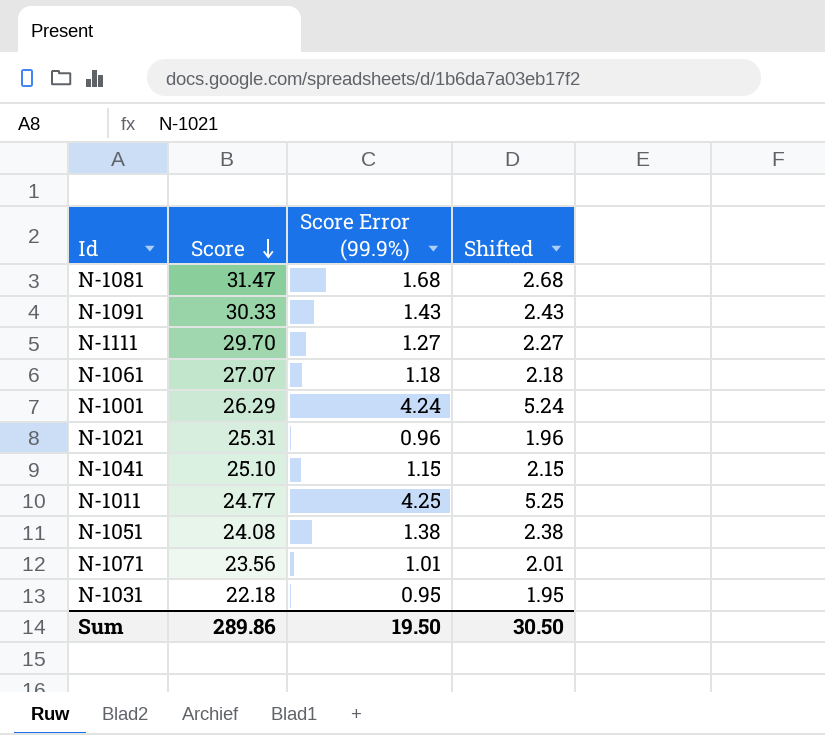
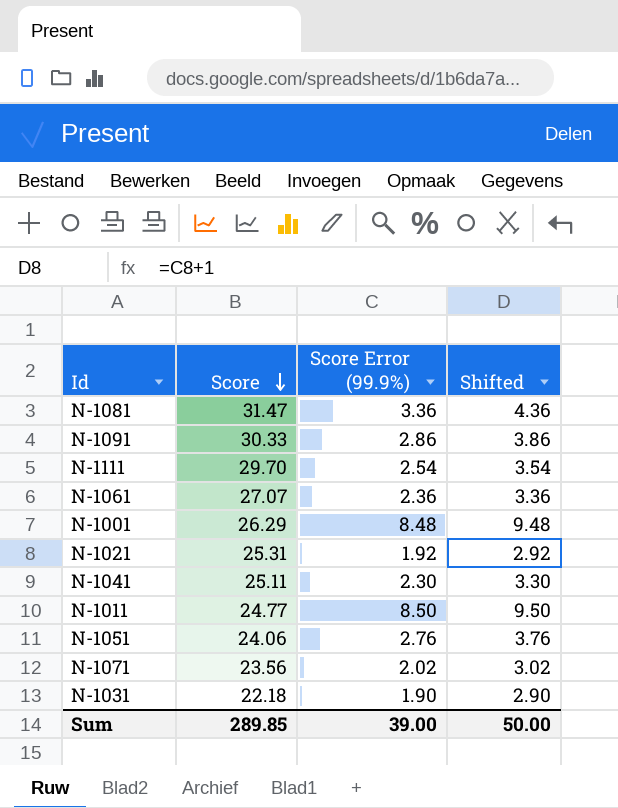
N-1081 | Score Error (99.9%): 1.68 -> 3.36
N-1081 | Shifted: 2.68 -> 4.36
N-1091 | Score Error (99.9%): 1.43 -> 2.86
N-1091 | Shifted: 2.43 -> 3.86
N-1111 | Score Error (99.9%): 1.27 -> 2.54
N-1111 | Shifted: 2.27 -> 3.54
N-1061 | Score Error (99.9%): 1.18 -> 2.36
N-1061 | Shifted: 2.18 -> 3.36
N-1001 | Score Error (99.9%): 4.24 -> 8.48
N-1001 | Shifted: 5.24 -> 9.48
N-1021 | Score Error (99.9%): 0.96 -> 1.92
N-1021 | Shifted: 1.96 -> 2.92
N-1041 | Score: 25.10 -> 25.11
N-1041 | Score Error (99.9%): 1.15 -> 2.30
N-1041 | Shifted: 2.15 -> 3.30
N-1011 | Score Error (99.9%): 4.25 -> 8.50
N-1011 | Shifted: 5.25 -> 9.50
N-1051 | Score: 24.08 -> 24.06
N-1051 | Score Error (99.9%): 1.38 -> 2.76
N-1051 | Shifted: 2.38 -> 3.76
N-1071 | Score Error (99.9%): 1.01 -> 2.02
N-1071 | Shifted: 2.01 -> 3.02
N-1031 | Score Error (99.9%): 0.95 -> 1.90
N-1031 | Shifted: 1.95 -> 2.90
Sum | Score: 289.86 -> 289.85
Sum | Score Error (99.9%): 19.50 -> 39.00
Sum | Shifted: 30.50 -> 50.00

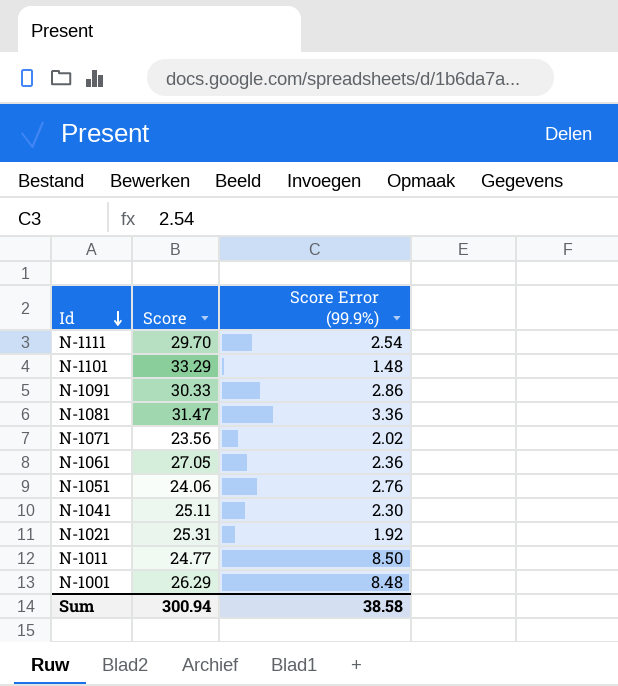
row order: Score descending -> Id descending
column Shifted | formula: [Score Error (99.9%)] + 1 -> none
row N-1031: 22.18 | 1.90 | 2.90 -> none
row N-1101: none -> 33.29 | 1.48
N-1061 | Score: 27.07 -> 27.05
Sum | Score: 289.85 -> 300.94
Sum | Score Error (99.9%): 39.00 -> 38.58

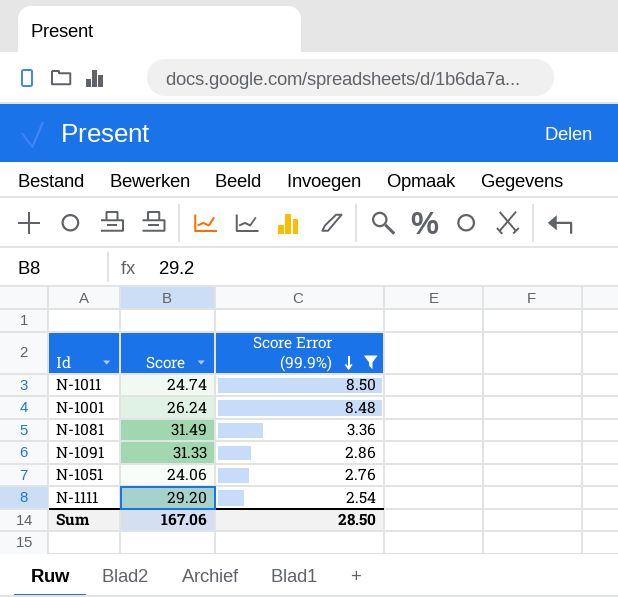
filter: none -> Score Error (99.9%) >= 2.54
row order: Id descending -> Score Error (99.9%) descending
N-1011 | Score: 24.77 -> 24.74
N-1001 | Score: 26.29 -> 26.24
N-1081 | Score: 31.47 -> 31.49
N-1091 | Score: 30.33 -> 31.33
N-1111 | Score: 29.70 -> 29.20
Sum | Score: 300.94 -> 167.06
Sum | Score Error (99.9%): 38.58 -> 28.50

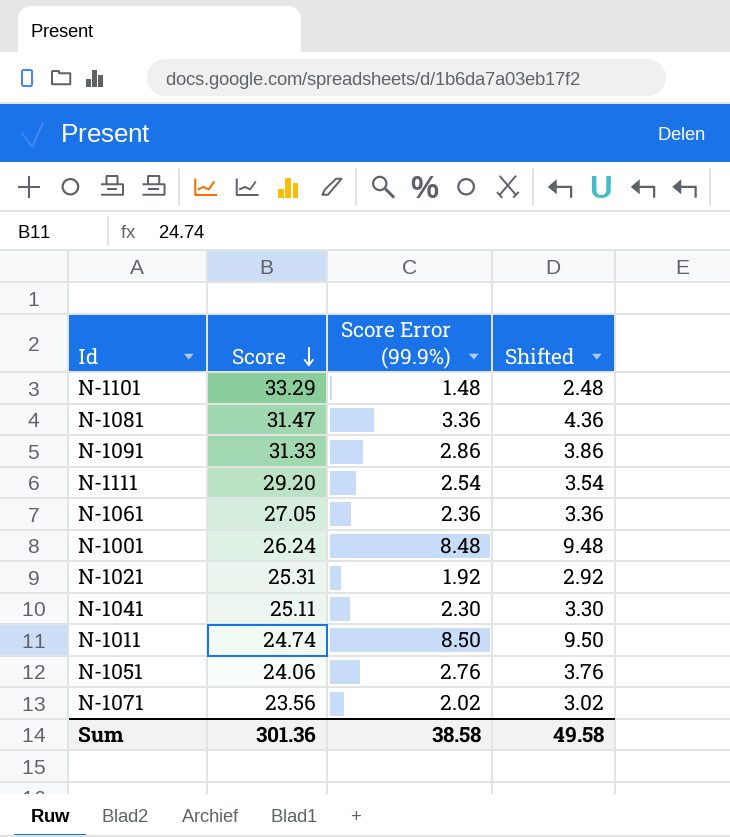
filter: Score Error (99.9%) >= 2.54 -> none
row order: Score Error (99.9%) descending -> Score descending
column Shifted | formula: none -> [Score Error (99.9%)] + 1
N-1081 | Score: 31.49 -> 31.47
Sum | Score: 167.06 -> 301.36
Sum | Score Error (99.9%): 28.50 -> 38.58

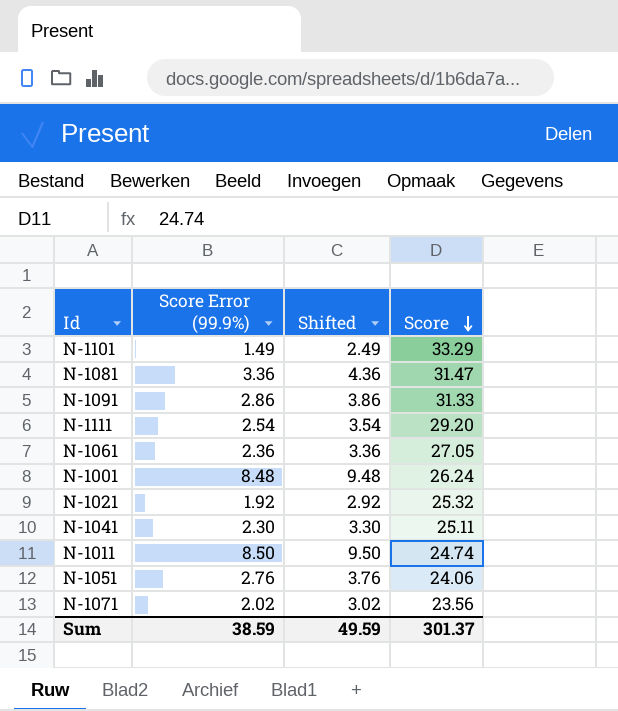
column Score | position: 2 -> 4
N-1101 | Score Error (99.9%): 1.48 -> 1.49
N-1101 | Shifted: 2.48 -> 2.49
N-1021 | Score: 25.31 -> 25.32
Sum | Score Error (99.9%): 38.58 -> 38.59
Sum | Shifted: 49.58 -> 49.59
Sum | Score: 301.36 -> 301.37

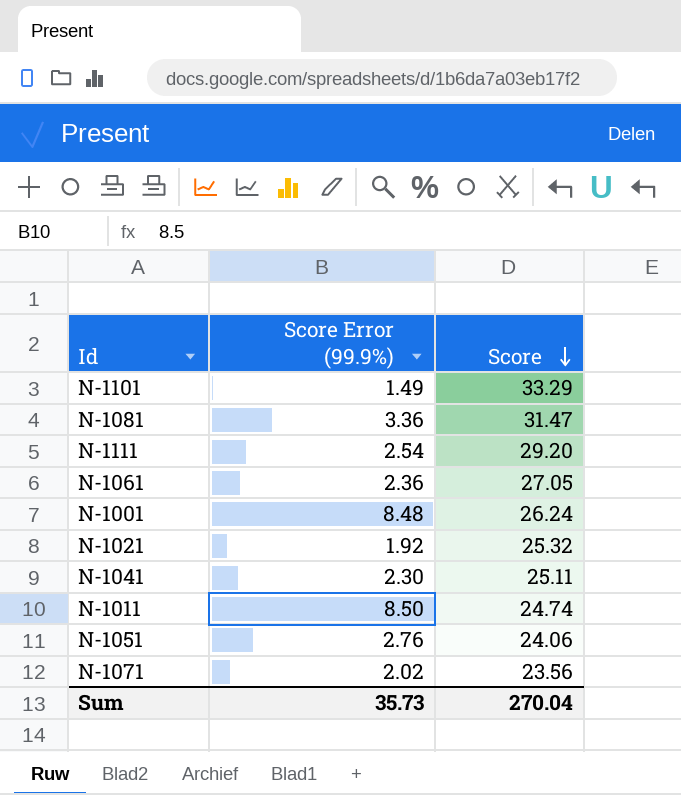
column Shifted | formula: [Score Error (99.9%)] + 1 -> none
row N-1091: 2.86 | 3.86 | 31.33 -> none
Sum | Score Error (99.9%): 38.59 -> 35.73
Sum | Score: 301.37 -> 270.04

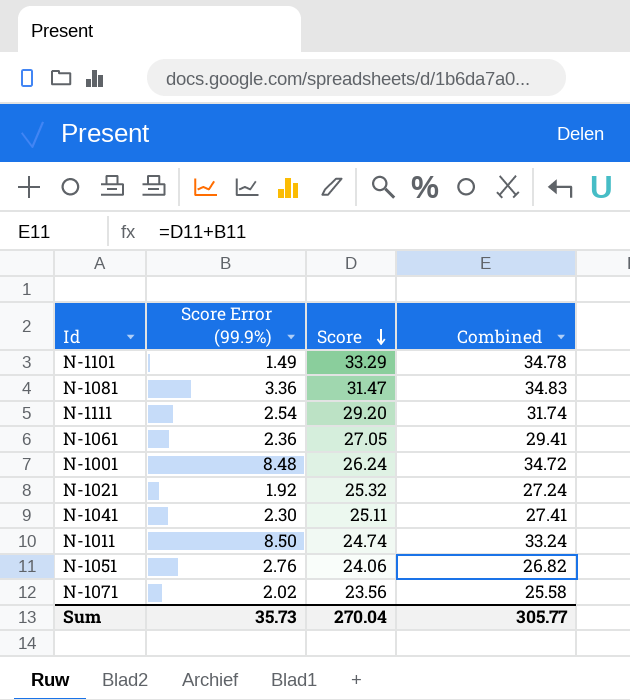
column Combined | formula: none -> [Score Error (99.9%)] + [Score]

